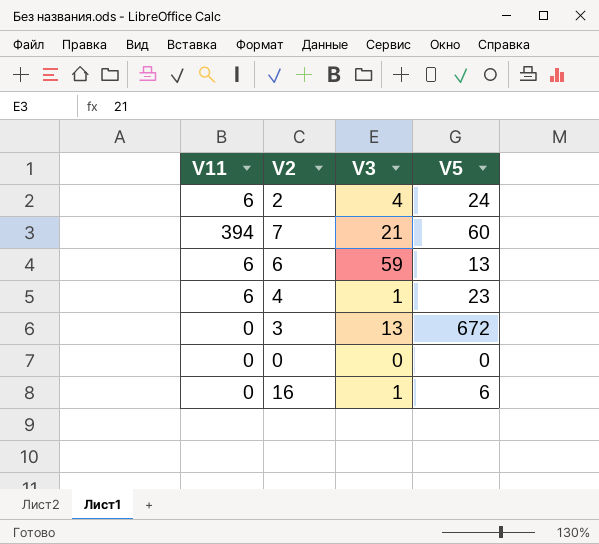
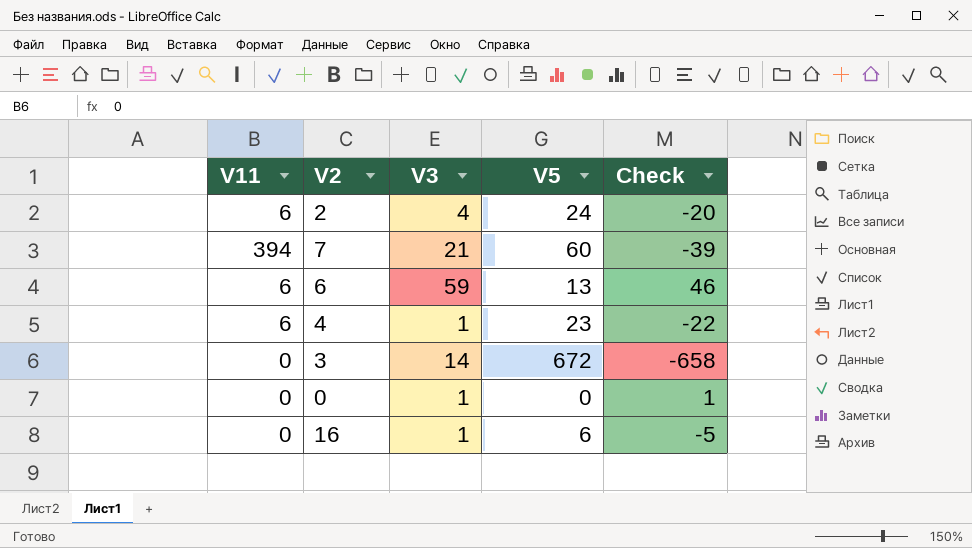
column Check | formula: none -> [V3] - [V5]
3 | V3: 13 -> 14
0 | V3: 0 -> 1

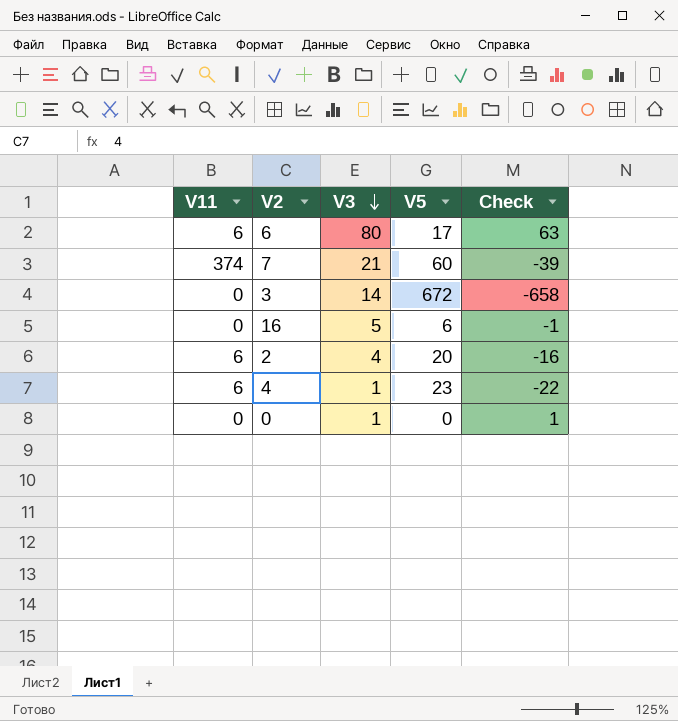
row order: none -> V3 descending
6 | V3: 59 -> 80
6 | V5: 13 -> 17
6 | Check: 46 -> 63
7 | V11: 394 -> 374
16 | V3: 1 -> 5
16 | Check: -5 -> -1
2 | V5: 24 -> 20
2 | Check: -20 -> -16

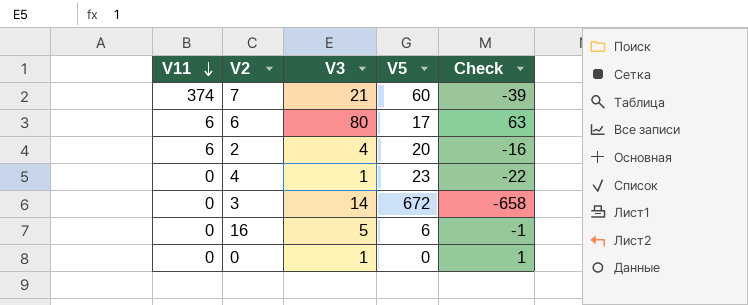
row order: V3 descending -> V11 descending
4 | V11: 6 -> 0

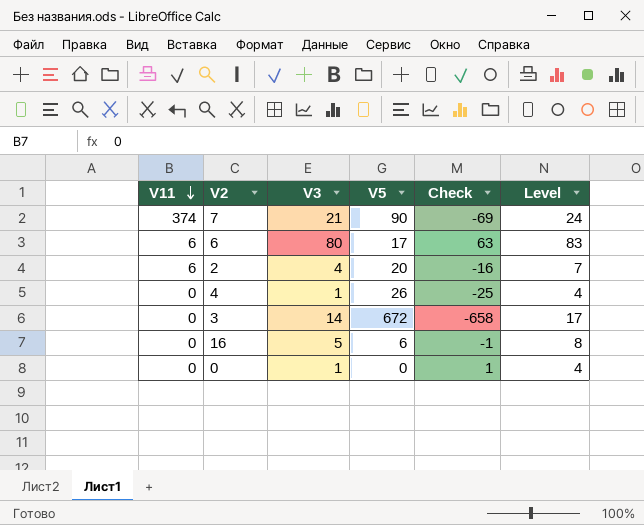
column Level | formula: none -> [V3] + 3
7 | V5: 60 -> 90
7 | Check: -39 -> -69
4 | V5: 23 -> 26
4 | Check: -22 -> -25

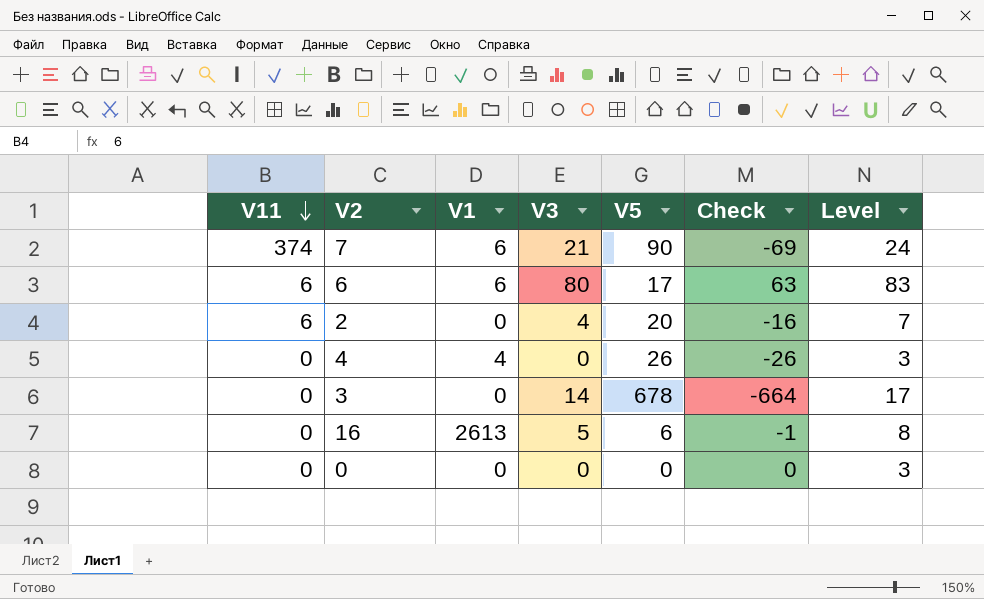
column V1 | position: none -> 3
4 | V3: 1 -> 0
4 | Check: -25 -> -26
4 | Level: 4 -> 3
3 | V5: 672 -> 678
3 | Check: -658 -> -664
0 | V3: 1 -> 0
0 | Check: 1 -> 0
0 | Level: 4 -> 3

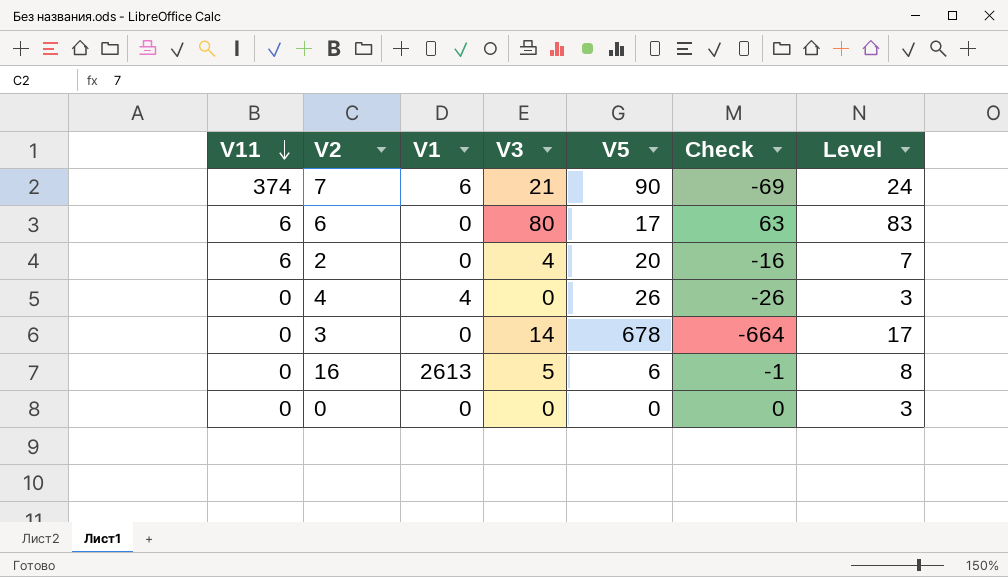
6 | V1: 6 -> 0

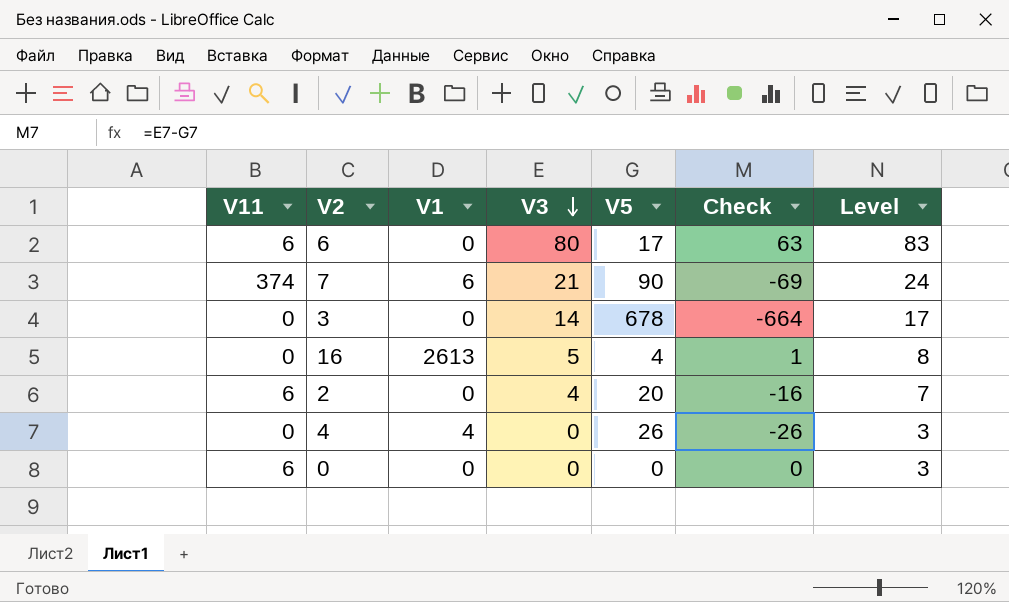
row order: V11 descending -> V3 descending
16 | V5: 6 -> 4
16 | Check: -1 -> 1
0 | V11: 0 -> 6

